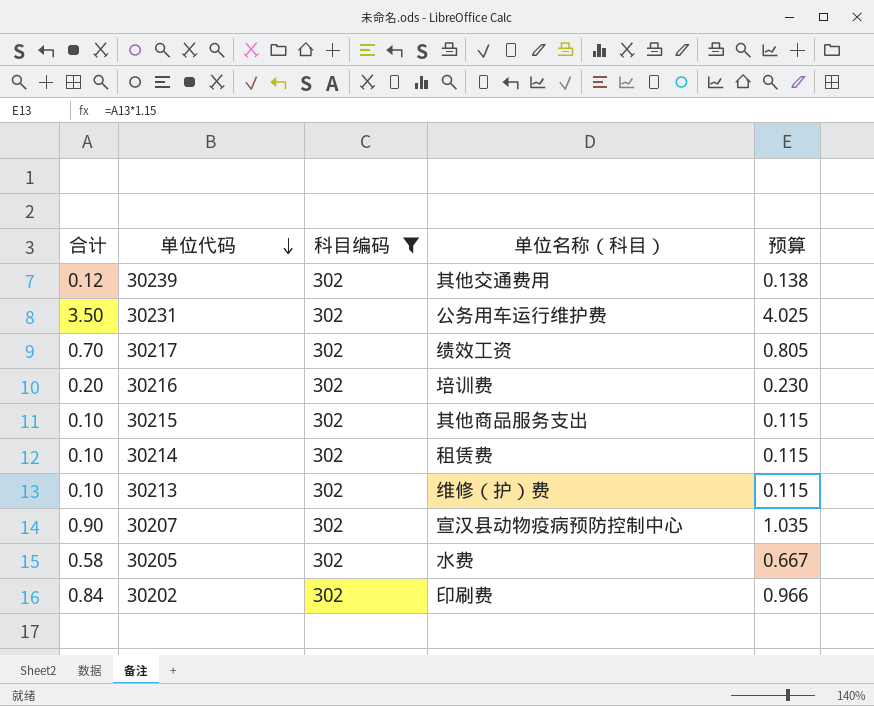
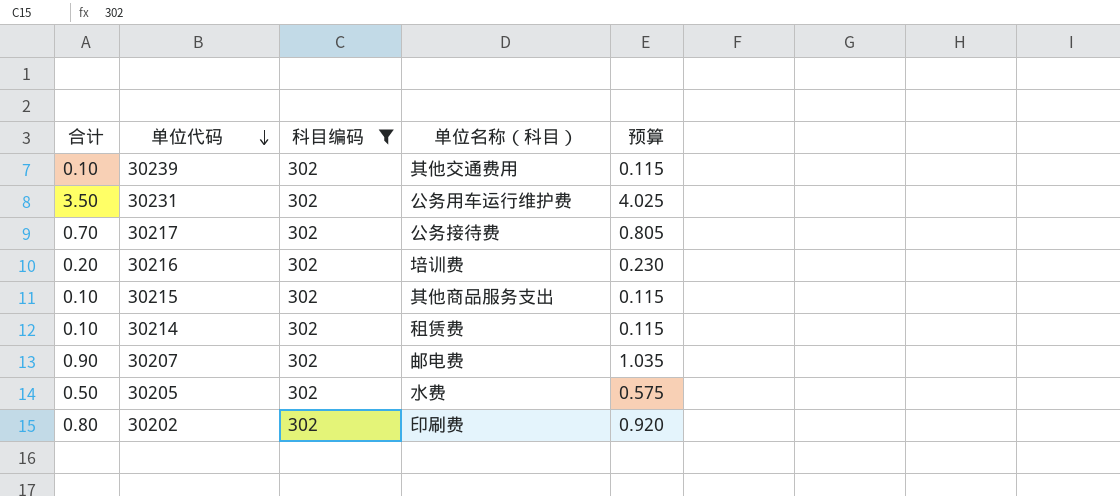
row 30213: 0.10 | 302 | 维修（护）费 | 0.115 -> none
30239 | 合计: 0.12 -> 0.10
30239 | 预算: 0.138 -> 0.115
30217 | 单位名称（科目）: 绩效工资 -> 公务接待费
30207 | 单位名称（科目）: 宣汉县动物疫病预防控制中心 -> 邮电费
30205 | 合计: 0.58 -> 0.50
30205 | 预算: 0.667 -> 0.575
30202 | 合计: 0.84 -> 0.80
30202 | 预算: 0.966 -> 0.920

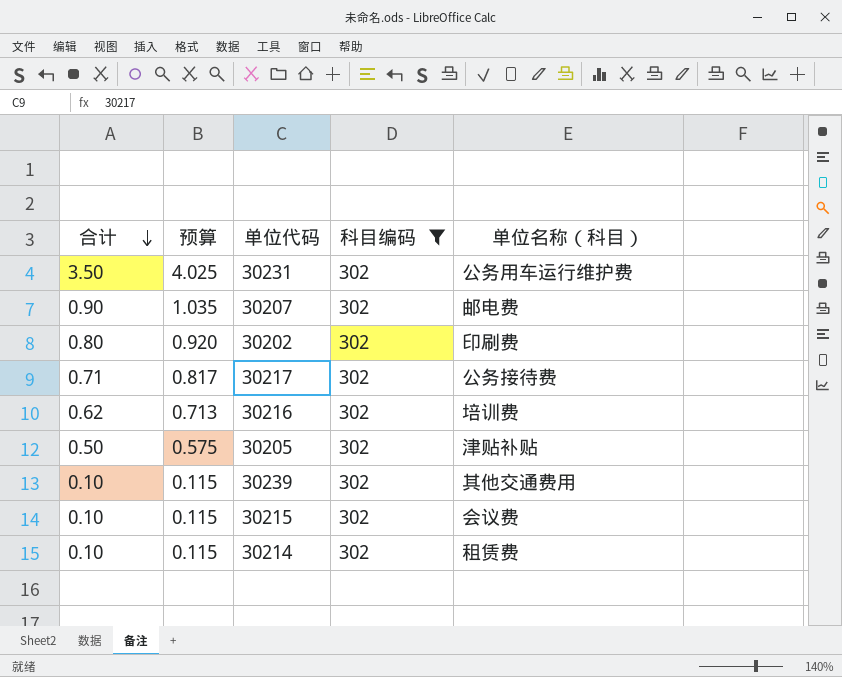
row order: 单位代码 descending -> 合计 descending
column 预算 | position: 5 -> 2
30217 | 合计: 0.70 -> 0.71
30217 | 预算: 0.805 -> 0.817
30216 | 合计: 0.20 -> 0.62
30216 | 预算: 0.230 -> 0.713
30205 | 单位名称（科目）: 水费 -> 津贴补贴
30215 | 单位名称（科目）: 其他商品服务支出 -> 会议费

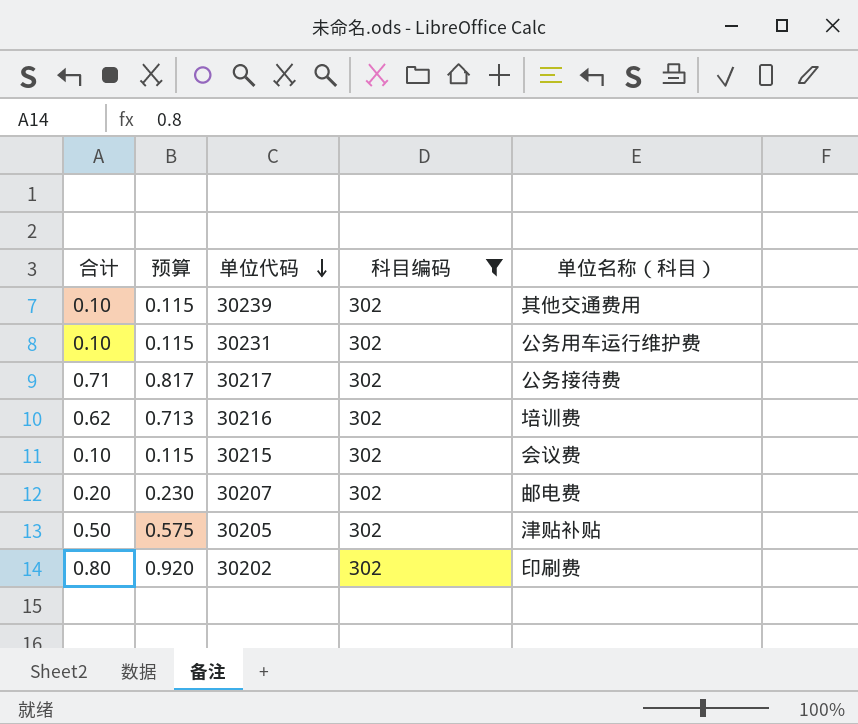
row order: 合计 descending -> 单位代码 descending
row 30214: 0.10 | 0.115 | 302 | 租赁费 -> none
30231 | 合计: 3.50 -> 0.10
30231 | 预算: 4.025 -> 0.115
30207 | 合计: 0.90 -> 0.20
30207 | 预算: 1.035 -> 0.230

